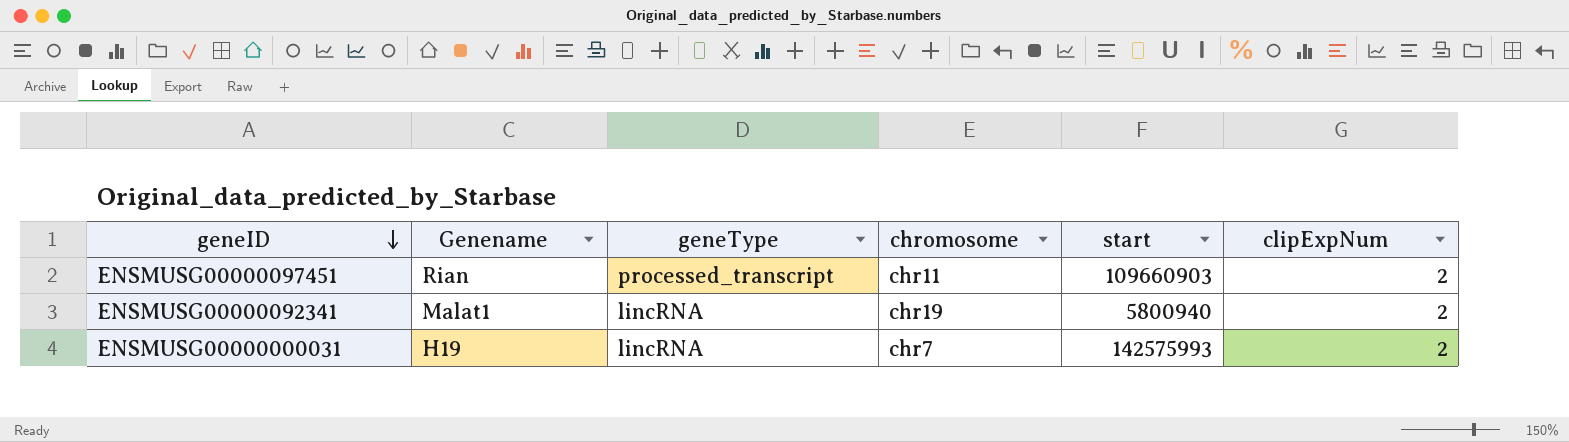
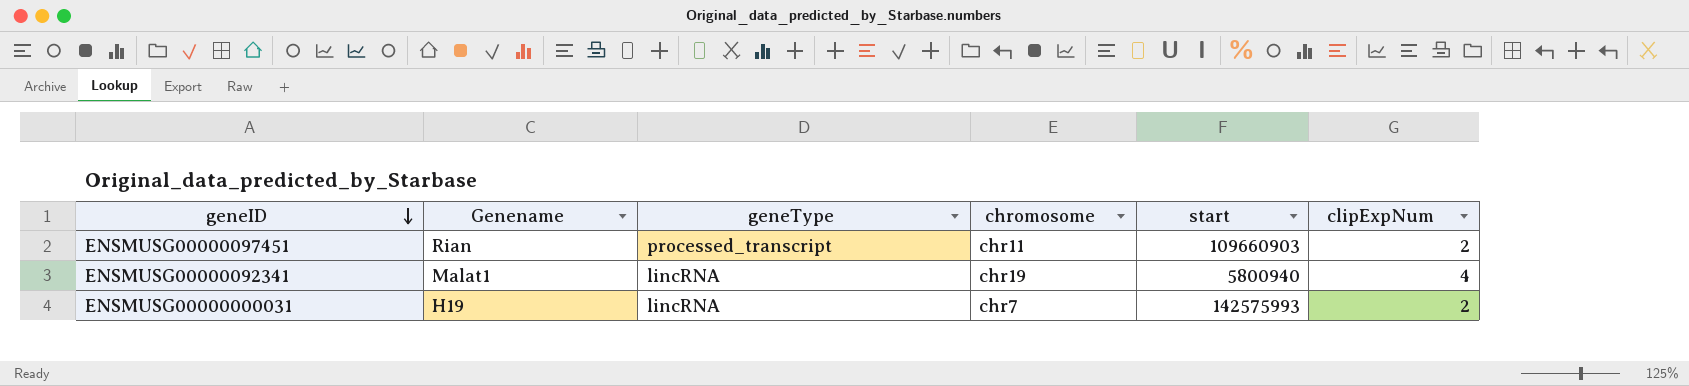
ENSMUSG00000092341 | clipExpNum: 2 -> 4

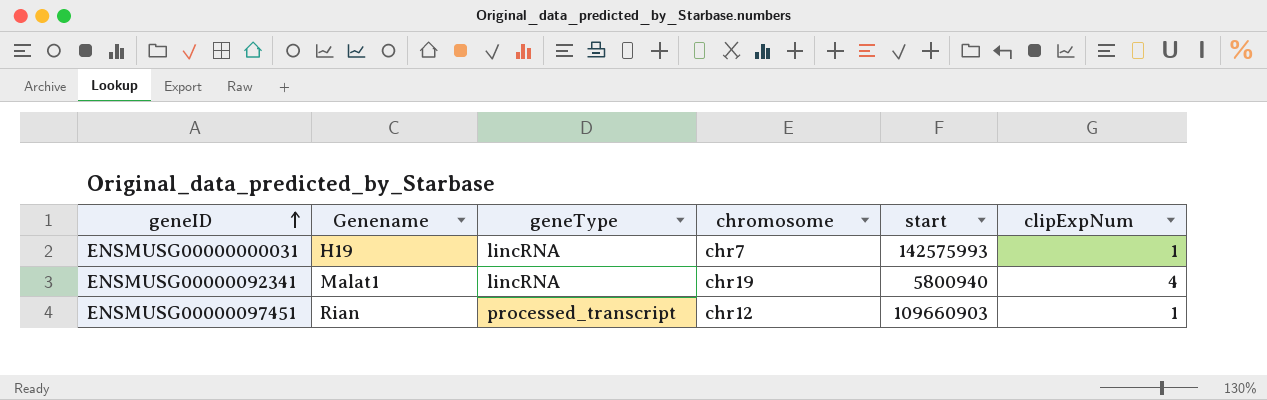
row order: geneID descending -> geneID ascending
ENSMUSG00000000031 | clipExpNum: 2 -> 1
ENSMUSG00000097451 | chromosome: chr11 -> chr12
ENSMUSG00000097451 | clipExpNum: 2 -> 1

